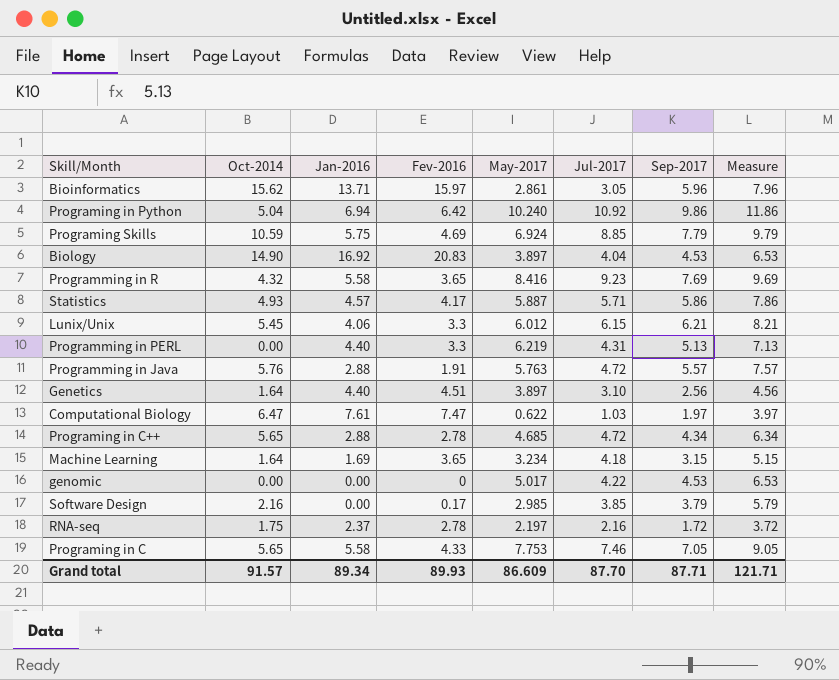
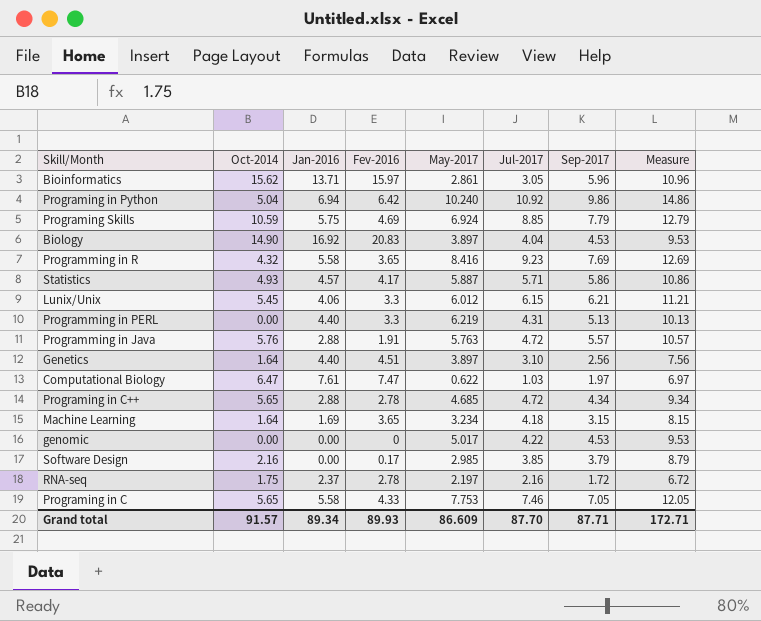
column Measure | formula: [Sep-2017] + 2 -> [Sep-2017] + 5
Grand total | Measure: 121.71 -> 172.71

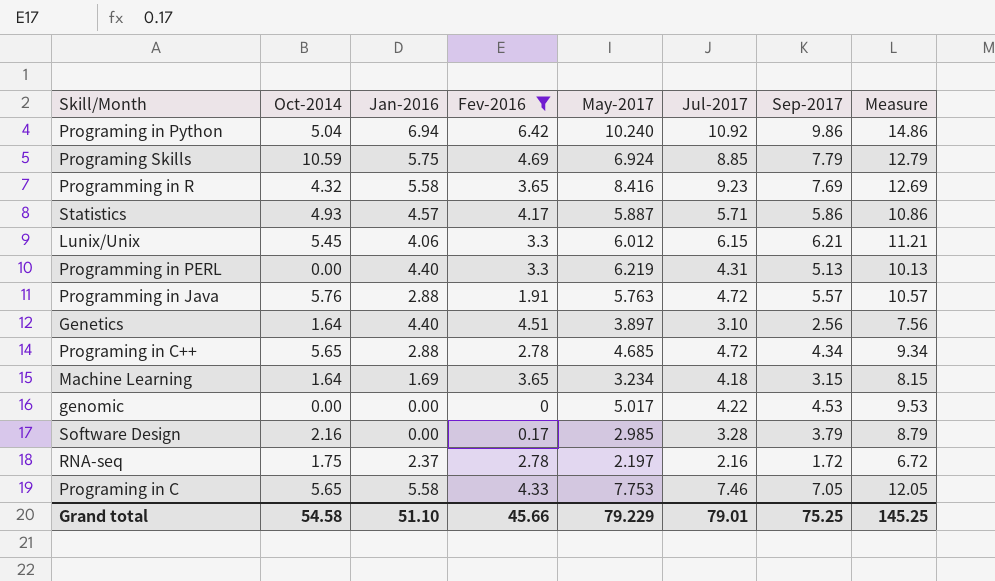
filter: none -> Fev-2016 <= 6.42
Software Design | Jul-2017: 3.85 -> 3.28
Grand total | Oct-2014: 91.57 -> 54.58
Grand total | Jan-2016: 89.34 -> 51.10
Grand total | Fev-2016: 89.93 -> 45.66
Grand total | May-2017: 86.609 -> 79.229
Grand total | Jul-2017: 87.70 -> 79.01
Grand total | Sep-2017: 87.71 -> 75.25
Grand total | Measure: 172.71 -> 145.25

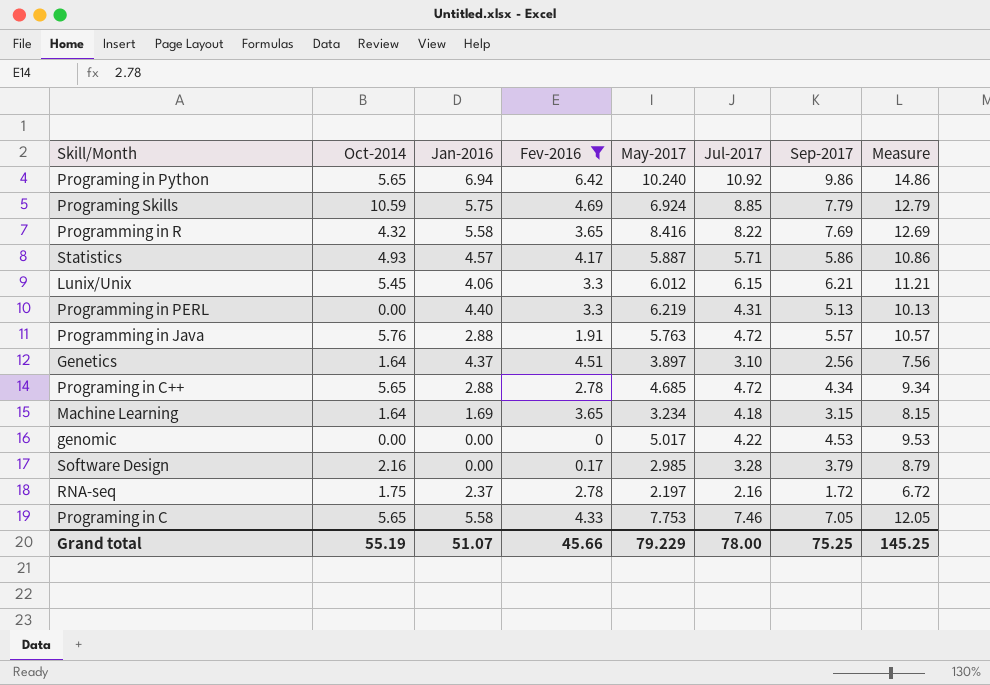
Programing in Python | Oct-2014: 5.04 -> 5.65
Programming in R | Jul-2017: 9.23 -> 8.22
Genetics | Jan-2016: 4.40 -> 4.37
Grand total | Oct-2014: 54.58 -> 55.19
Grand total | Jan-2016: 51.10 -> 51.07
Grand total | Jul-2017: 79.01 -> 78.00

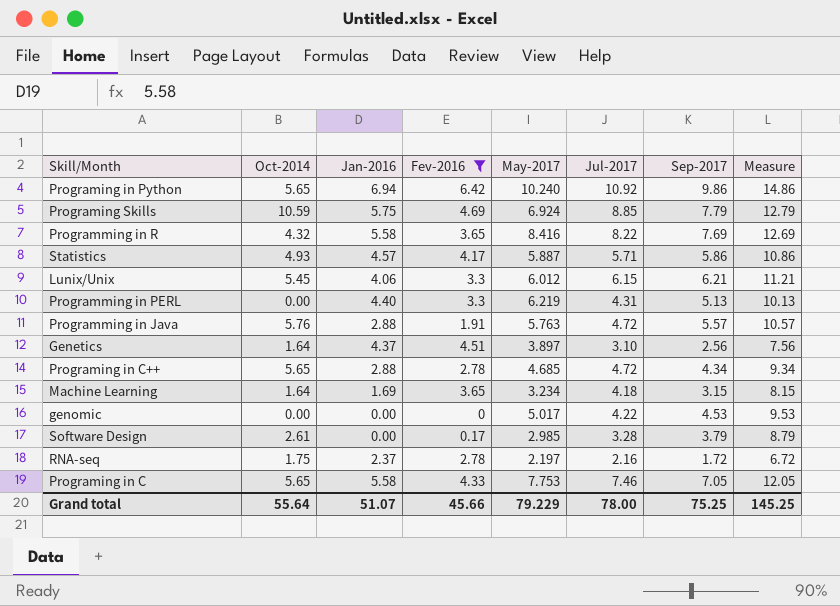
Software Design | Oct-2014: 2.16 -> 2.61
Grand total | Oct-2014: 55.19 -> 55.64

